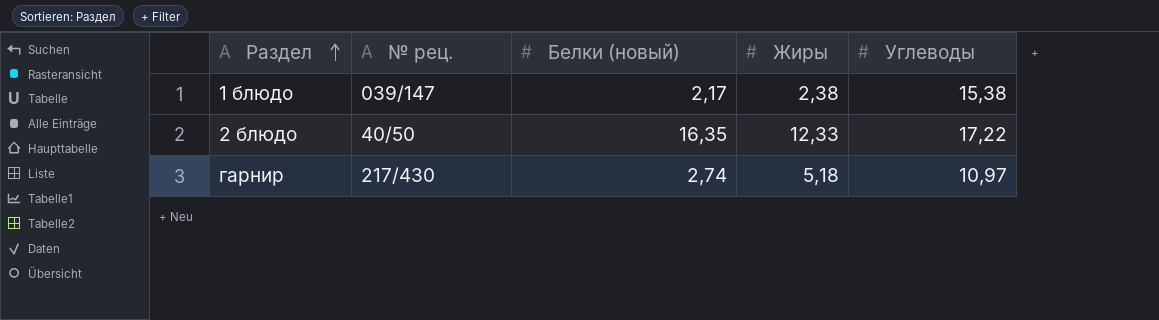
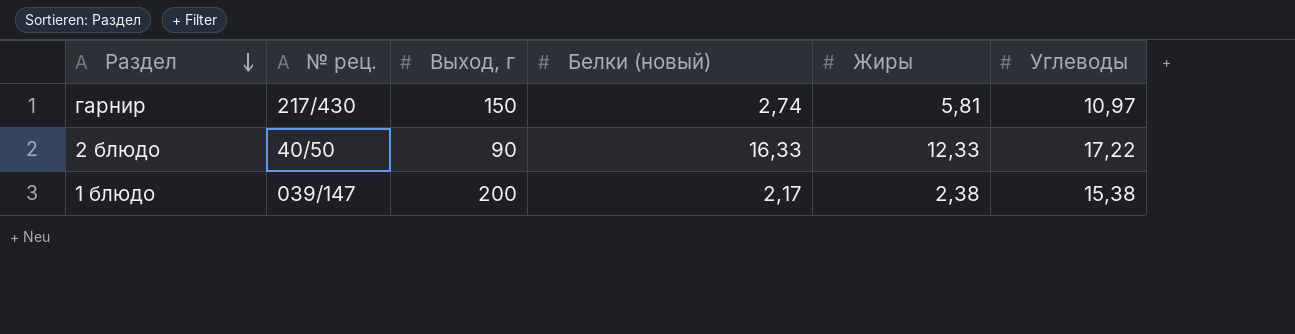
row order: Раздел ascending -> Раздел descending
column Выход, г | position: none -> 3
гарнир | Жиры: 5,18 -> 5,81
2 блюдо | Белки (новый): 16,35 -> 16,33

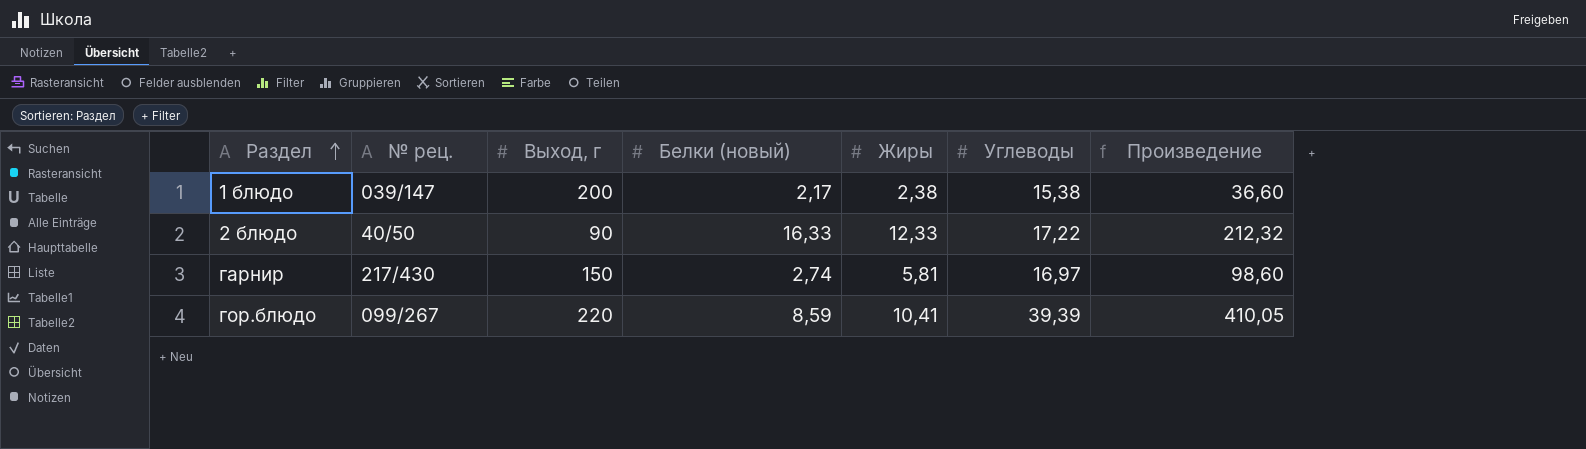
row order: Раздел descending -> Раздел ascending
column Произведение | formula: none -> [Жиры] * [Углеводы]
гарнир | Углеводы: 10,97 -> 16,97
row гор.блюдо: none -> 099/267 | 220 | 8,59 | 10,41 | 39,39 | 410,05

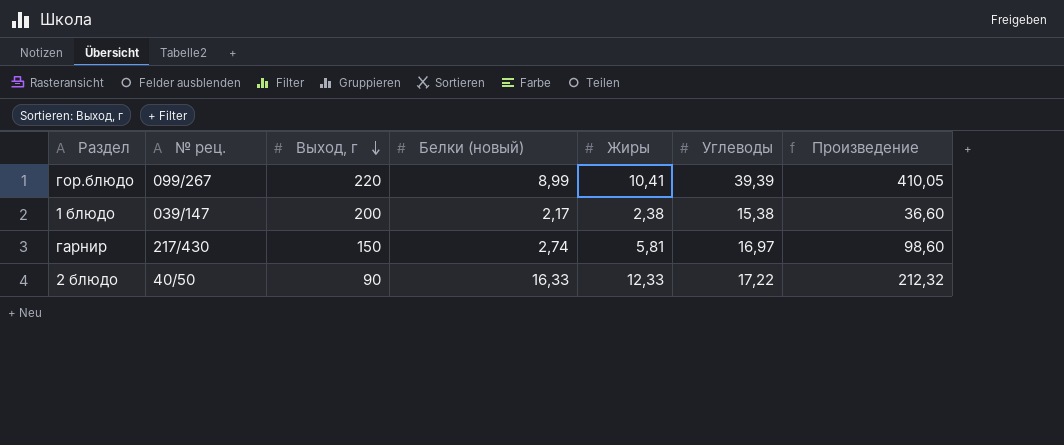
row order: Раздел ascending -> Выход, г descending
гор.блюдо | Белки (новый): 8,59 -> 8,99

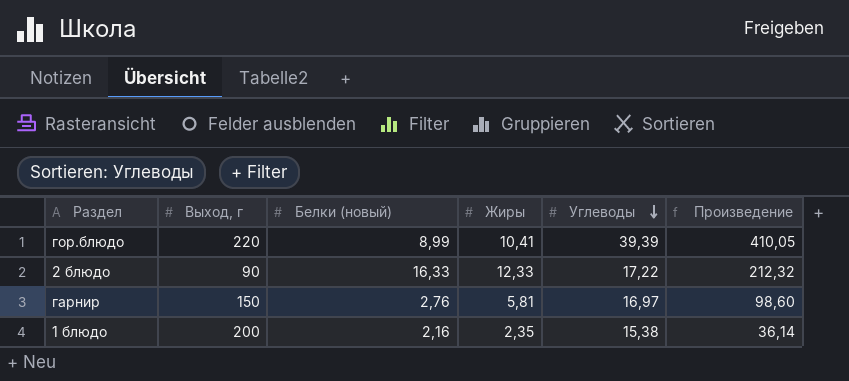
row order: Выход, г descending -> Углеводы descending
column № рец. | position: 2 -> none
гарнир | Белки (новый): 2,74 -> 2,76
1 блюдо | Белки (новый): 2,17 -> 2,16
1 блюдо | Жиры: 2,38 -> 2,35
1 блюдо | Произведение: 36,60 -> 36,14

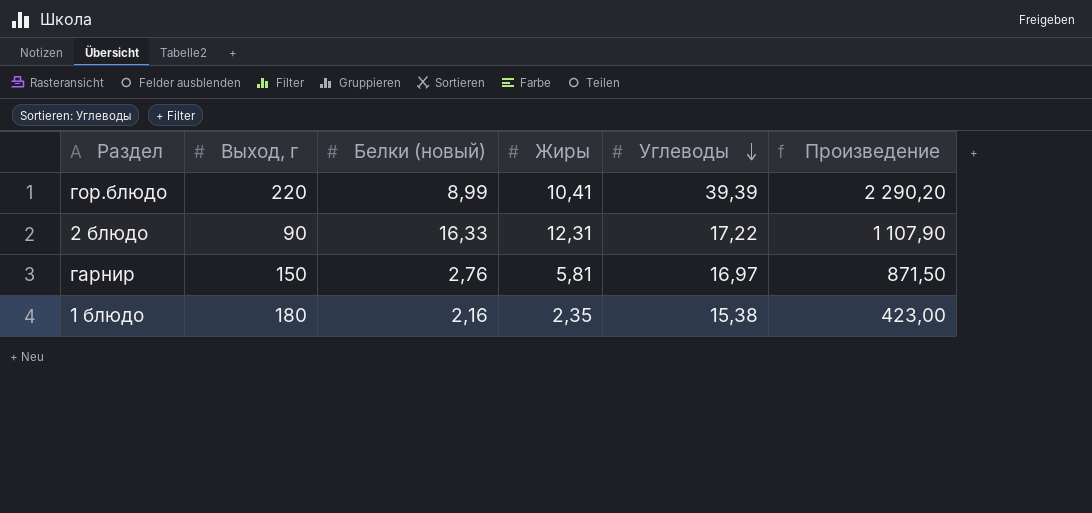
column Произведение | formula: [Жиры] * [Углеводы] -> [Выход, г] * [Жиры]
2 блюдо | Жиры: 12,33 -> 12,31
1 блюдо | Выход, г: 200 -> 180

